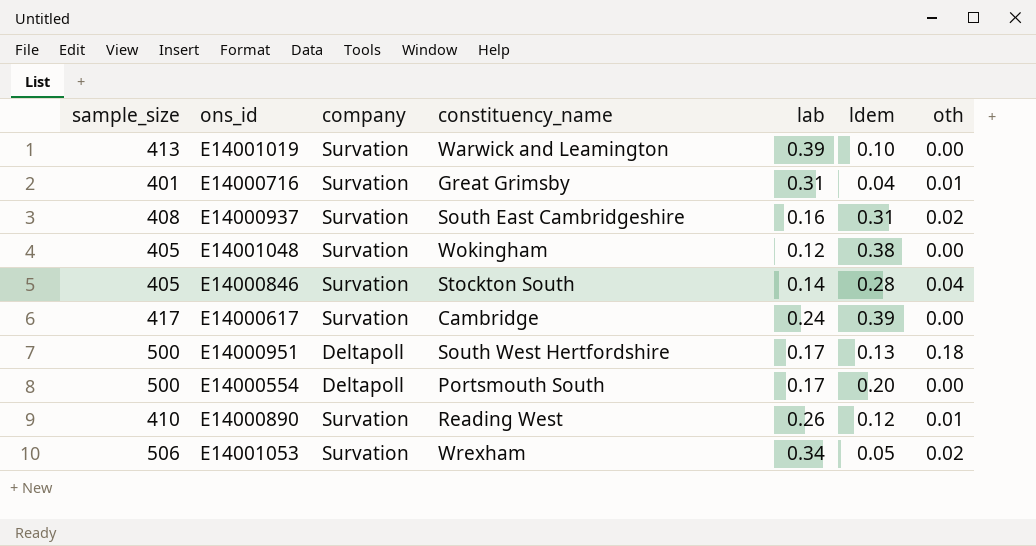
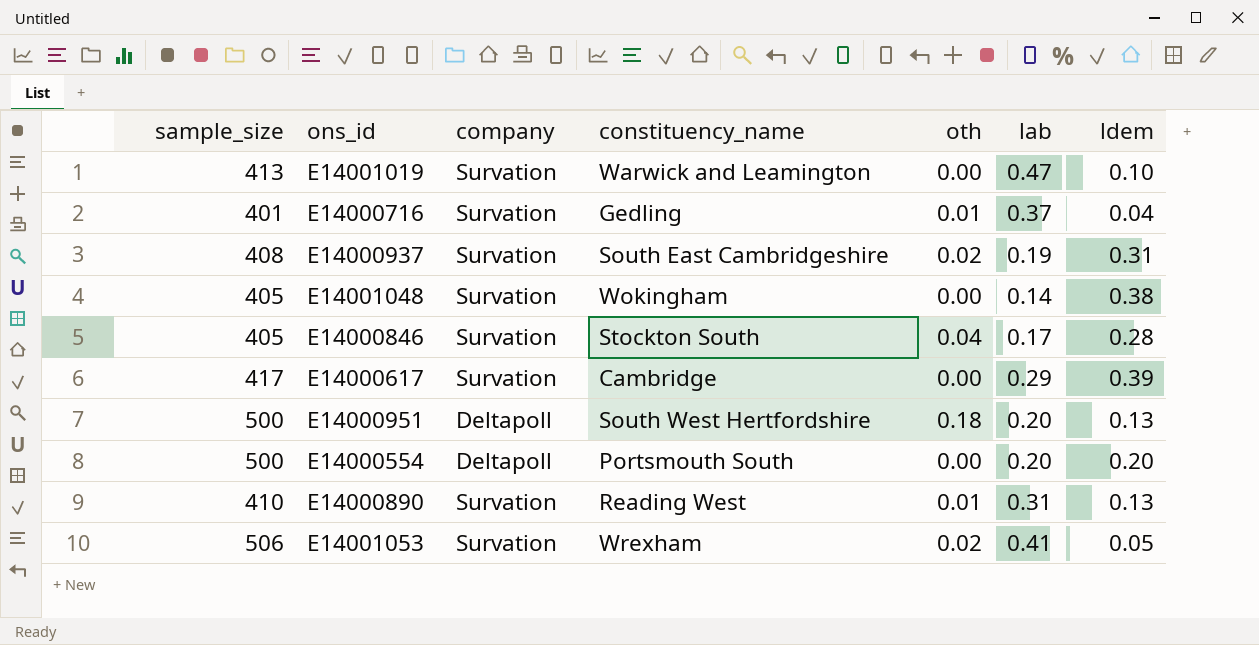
column oth | position: 7 -> 5
E14001019 | lab: 0.39 -> 0.47
E14000716 | constituency_name: Great Grimsby -> Gedling
E14000716 | lab: 0.31 -> 0.37
E14000937 | lab: 0.16 -> 0.19
E14001048 | lab: 0.12 -> 0.14
E14000846 | lab: 0.14 -> 0.17
E14000617 | lab: 0.24 -> 0.29
E14000951 | lab: 0.17 -> 0.20
E14000554 | lab: 0.17 -> 0.20
E14000890 | lab: 0.26 -> 0.31
E14000890 | ldem: 0.12 -> 0.13
E14001053 | lab: 0.34 -> 0.41

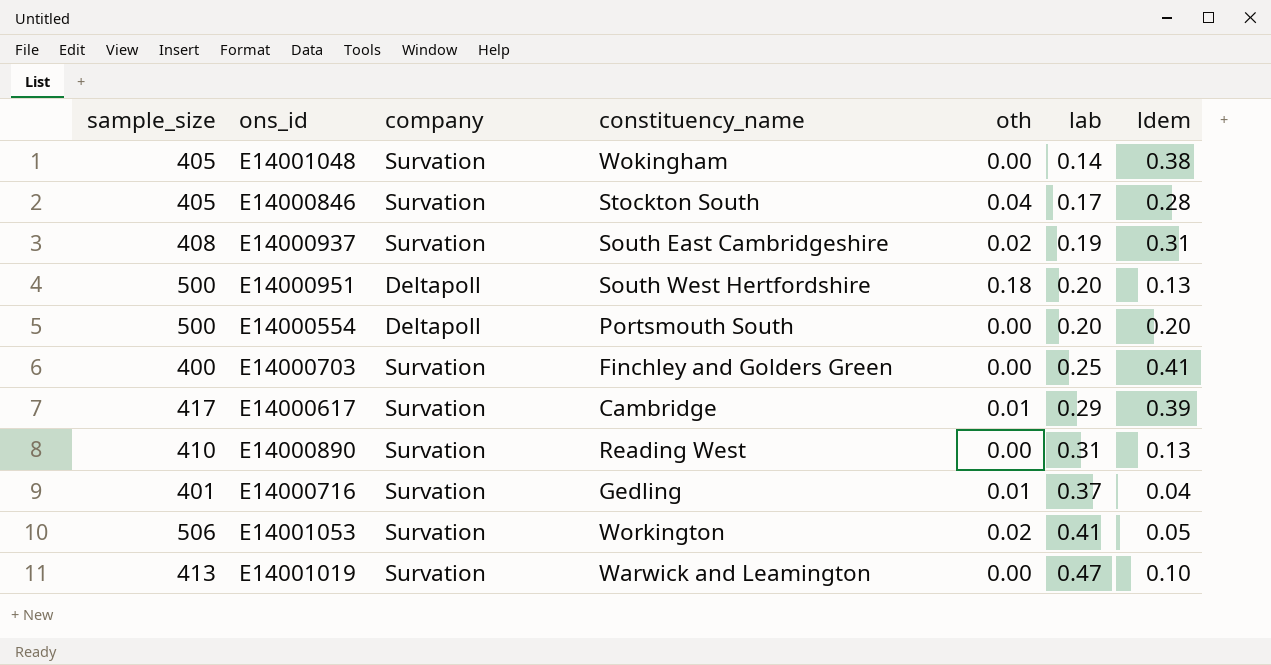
row order: none -> lab ascending
row E14000703: none -> 400 | Survation | Finchley and Golders Green | 0.00 | 0.25 | 0.41
E14000617 | oth: 0.00 -> 0.01
E14000890 | oth: 0.01 -> 0.00
E14001053 | constituency_name: Wrexham -> Workington

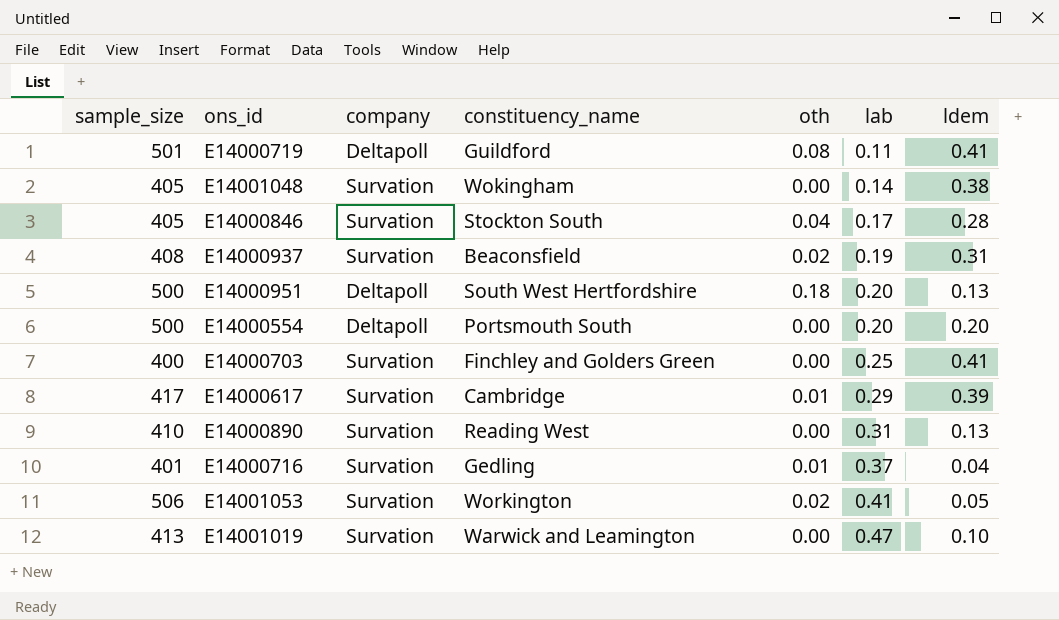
row E14000719: none -> 501 | Deltapoll | Guildford | 0.08 | 0.11 | 0.41
E14000937 | constituency_name: South East Cambridgeshire -> Beaconsfield

